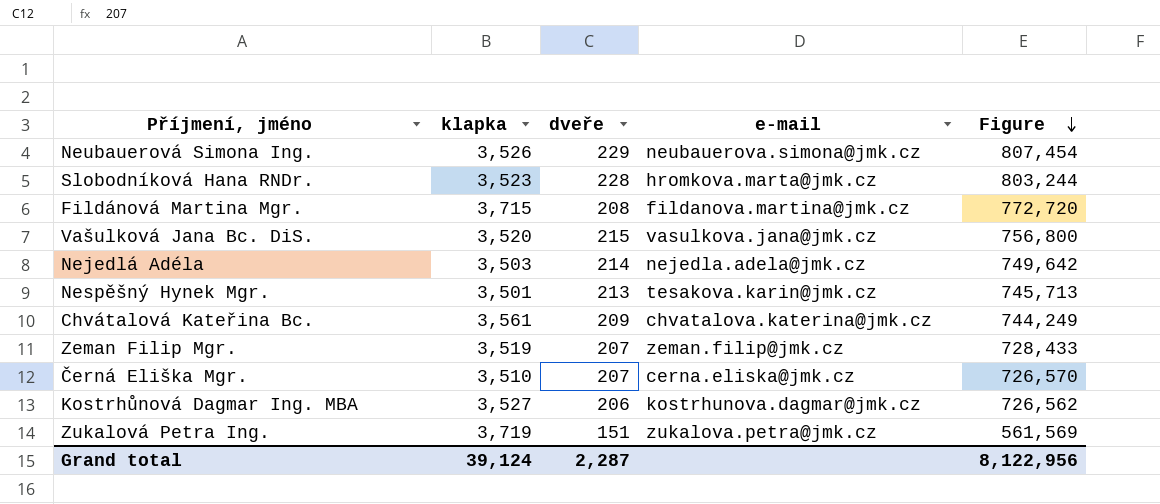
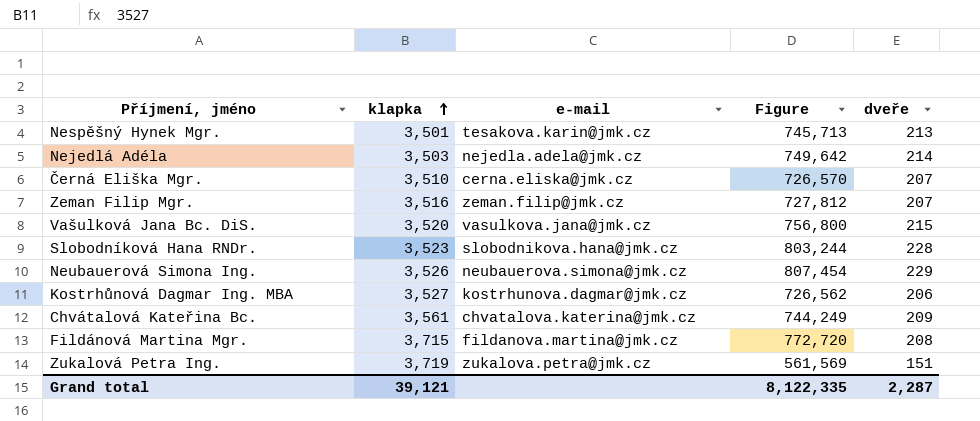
row order: Figure descending -> klapka ascending
column dveře | position: 3 -> 5
Zeman Filip Mgr. | klapka: 3,519 -> 3,516
Zeman Filip Mgr. | Figure: 728,433 -> 727,812
Slobodníková Hana RNDr. | e-mail: hromkova.marta@jmk.cz -> slobodnikova.hana@jmk.cz
Grand total | klapka: 39,124 -> 39,121
Grand total | Figure: 8,122,956 -> 8,122,335

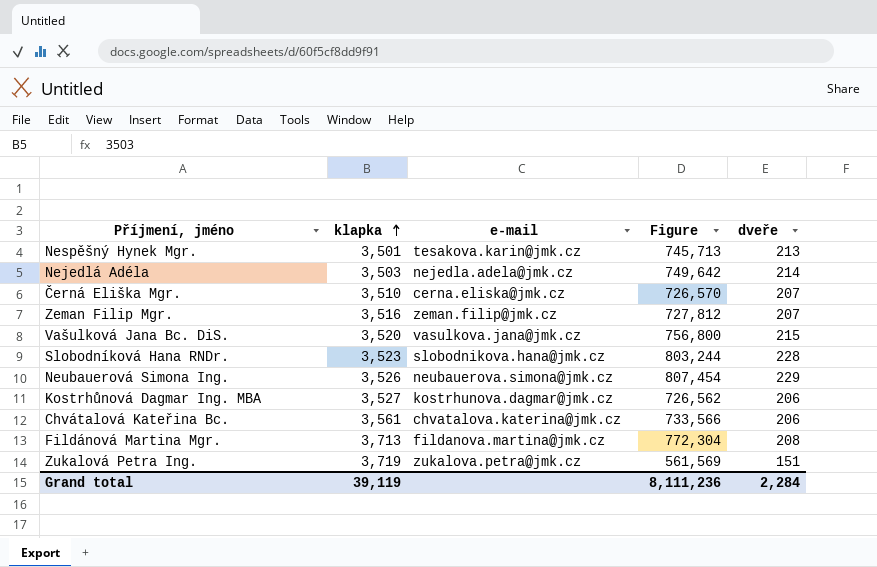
Chvátalová Kateřina Bc. | Figure: 744,249 -> 733,566
Chvátalová Kateřina Bc. | dveře: 209 -> 206
Fildánová Martina Mgr. | klapka: 3,715 -> 3,713
Fildánová Martina Mgr. | Figure: 772,720 -> 772,304
Grand total | klapka: 39,121 -> 39,119
Grand total | Figure: 8,122,335 -> 8,111,236
Grand total | dveře: 2,287 -> 2,284

